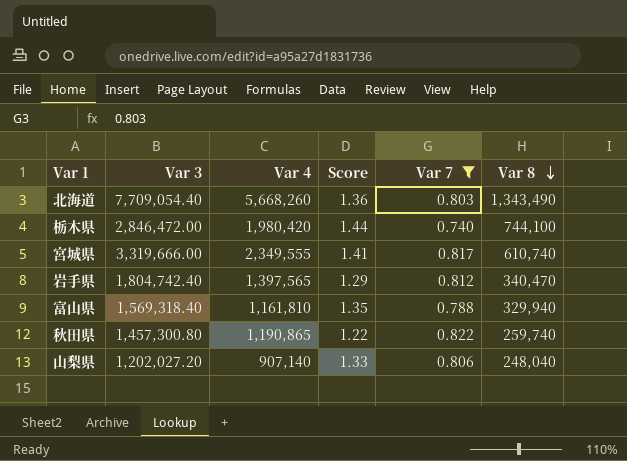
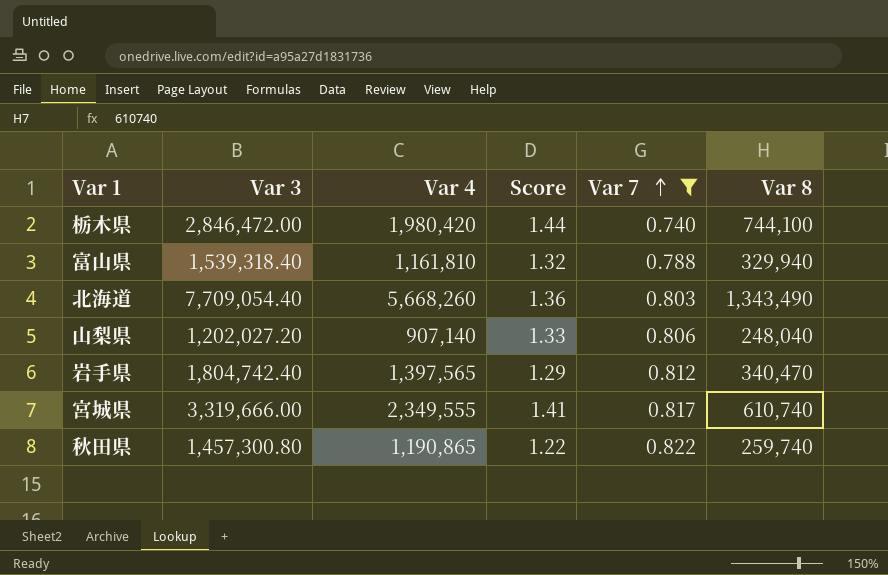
row order: Var 8 descending -> Var 7 ascending
富山県 | Var 3: 1,569,318.40 -> 1,539,318.40
富山県 | Score: 1.35 -> 1.32

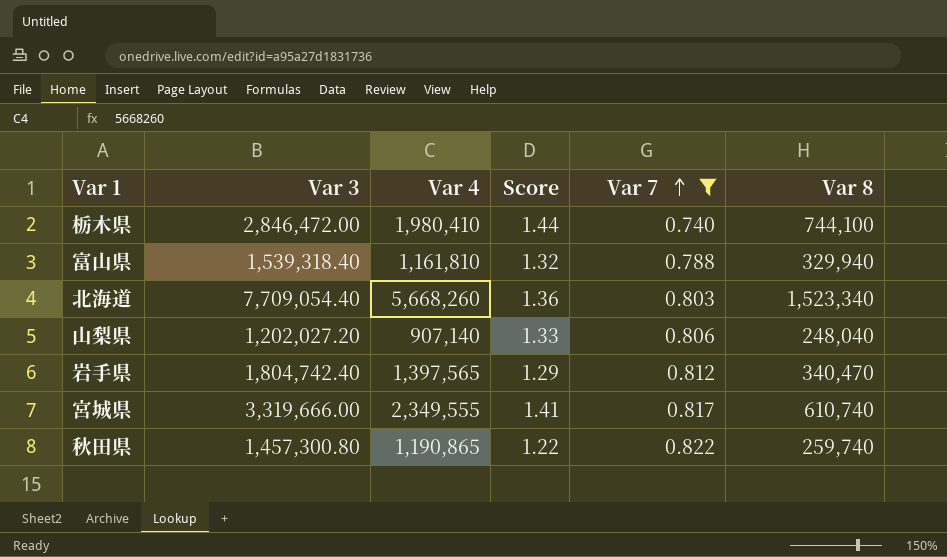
栃木県 | Var 4: 1,980,420 -> 1,980,410
北海道 | Var 8: 1,343,490 -> 1,523,340

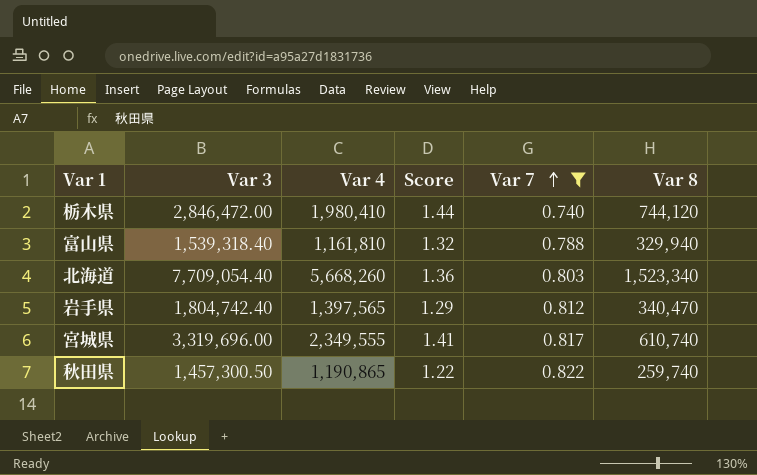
row 山梨県: 1,202,027.20 | 907,140 | 1.33 | 0.806 | 248,040 -> none
栃木県 | Var 8: 744,100 -> 744,120
宮城県 | Var 3: 3,319,666.00 -> 3,319,696.00
秋田県 | Var 3: 1,457,300.80 -> 1,457,300.50

